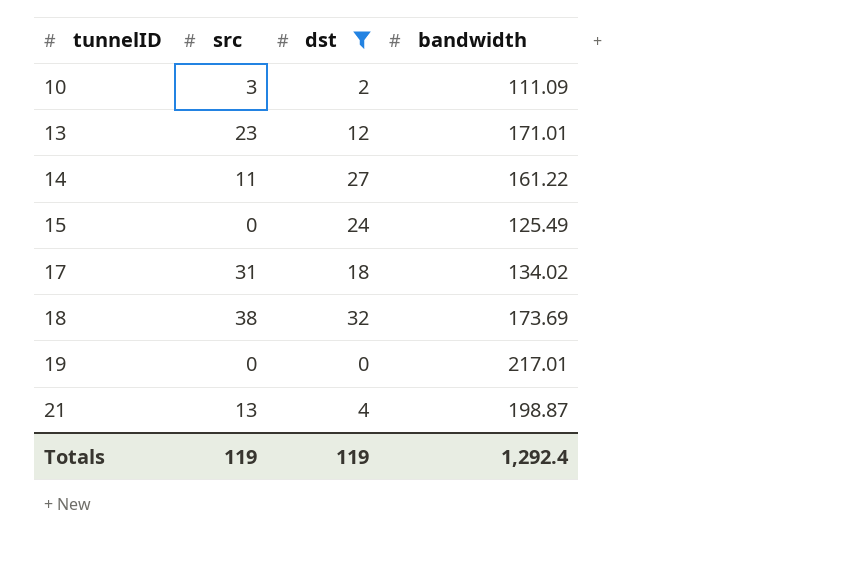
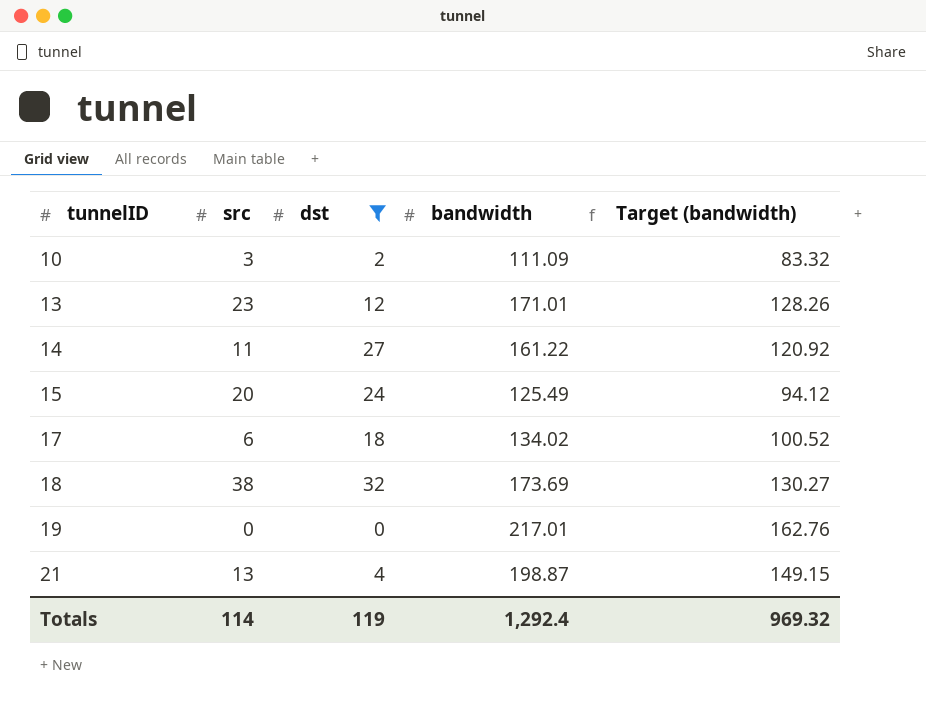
column Target (bandwidth) | formula: none -> [bandwidth] * 0.75
15 | src: 0 -> 20
17 | src: 31 -> 6
Totals | src: 119 -> 114

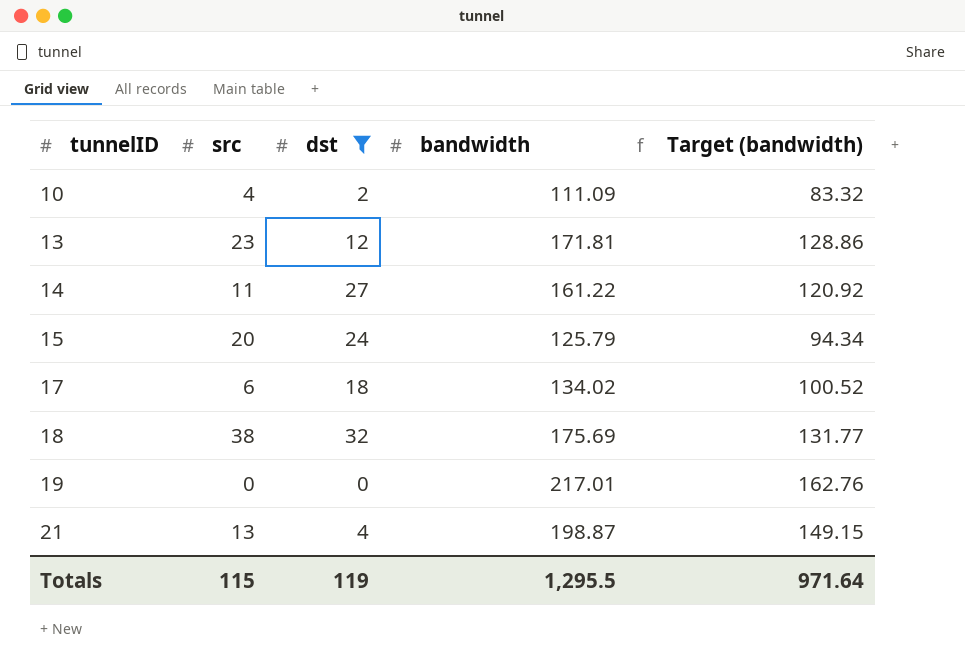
10 | src: 3 -> 4
13 | bandwidth: 171.01 -> 171.81
13 | Target (bandwidth): 128.26 -> 128.86
15 | bandwidth: 125.49 -> 125.79
15 | Target (bandwidth): 94.12 -> 94.34
18 | bandwidth: 173.69 -> 175.69
18 | Target (bandwidth): 130.27 -> 131.77
Totals | src: 114 -> 115
Totals | bandwidth: 1,292.4 -> 1,295.5
Totals | Target (bandwidth): 969.32 -> 971.64

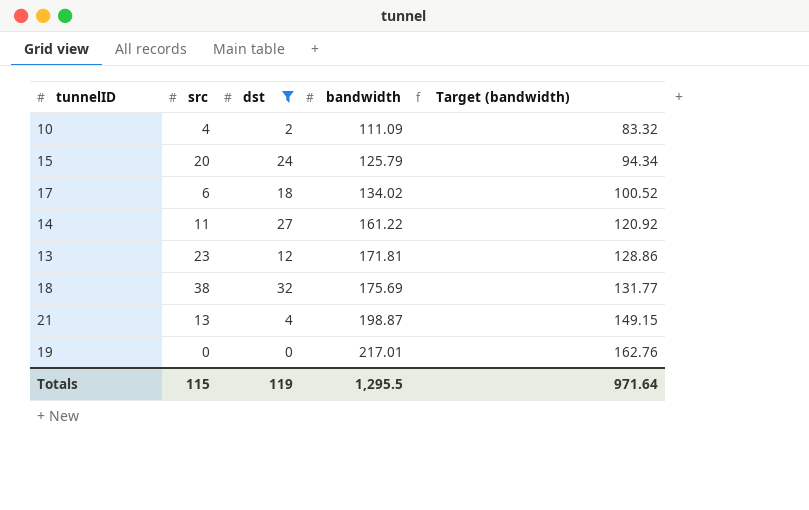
row order: tunnelID ascending -> bandwidth ascending

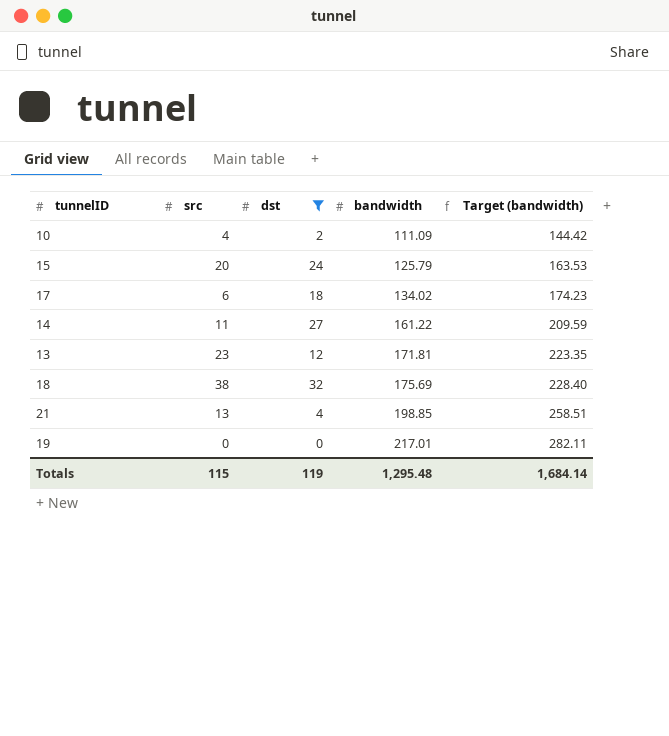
column Target (bandwidth) | formula: [bandwidth] * 0.75 -> [bandwidth] * 1.3
21 | bandwidth: 198.87 -> 198.85
Totals | bandwidth: 1,295.5 -> 1,295.48
Totals | Target (bandwidth): 971.64 -> 1,684.14

